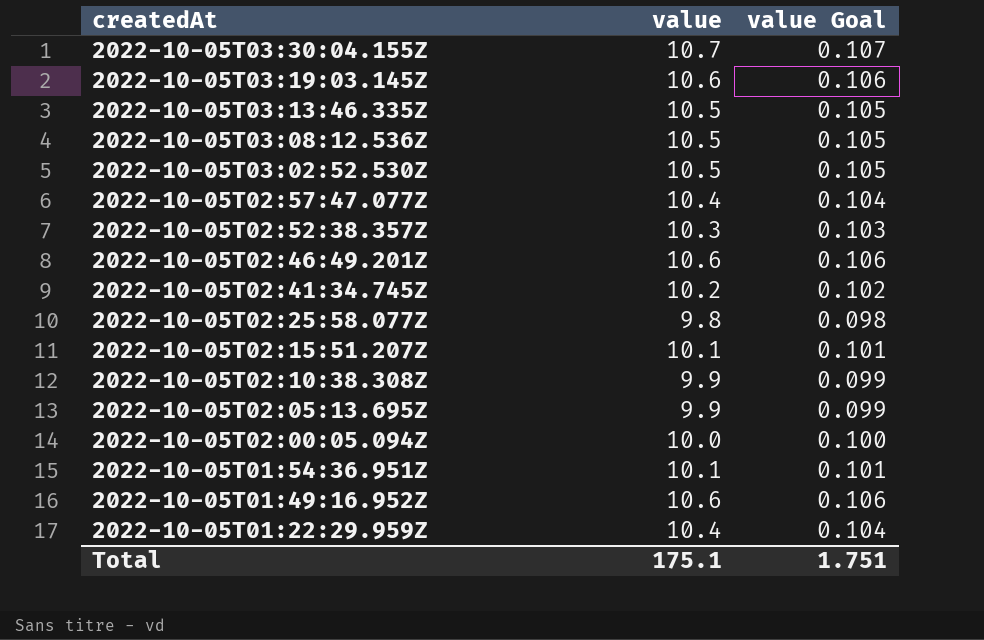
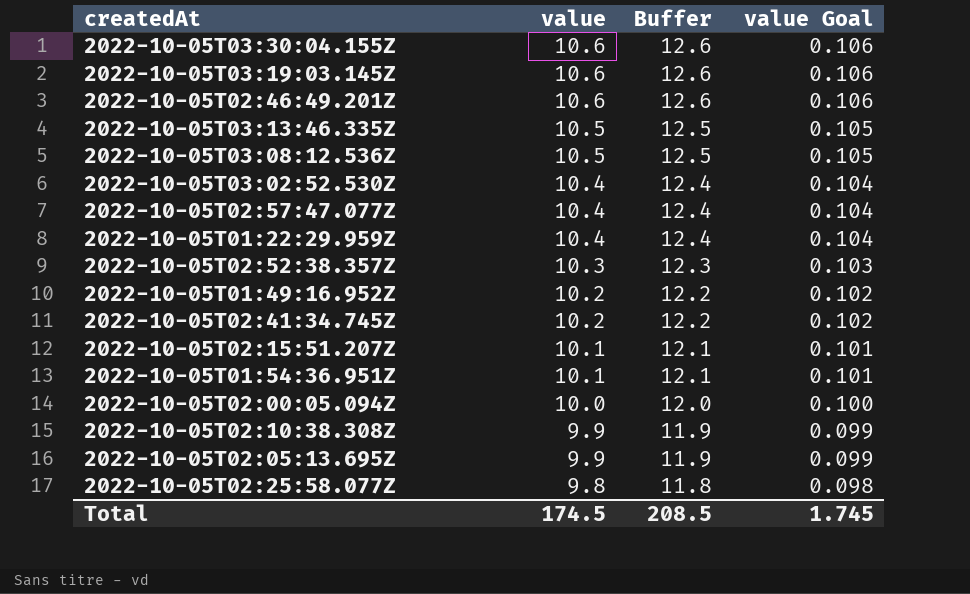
row order: createdAt descending -> value descending
column Buffer | formula: none -> [value] + 2
2022-10-05T03:30:04.155Z | value: 10.7 -> 10.6
2022-10-05T03:30:04.155Z | value Goal: 0.107 -> 0.106
2022-10-05T03:02:52.530Z | value: 10.5 -> 10.4
2022-10-05T03:02:52.530Z | value Goal: 0.105 -> 0.104
2022-10-05T01:49:16.952Z | value: 10.6 -> 10.2
2022-10-05T01:49:16.952Z | value Goal: 0.106 -> 0.102
Total | value: 175.1 -> 174.5
Total | value Goal: 1.751 -> 1.745

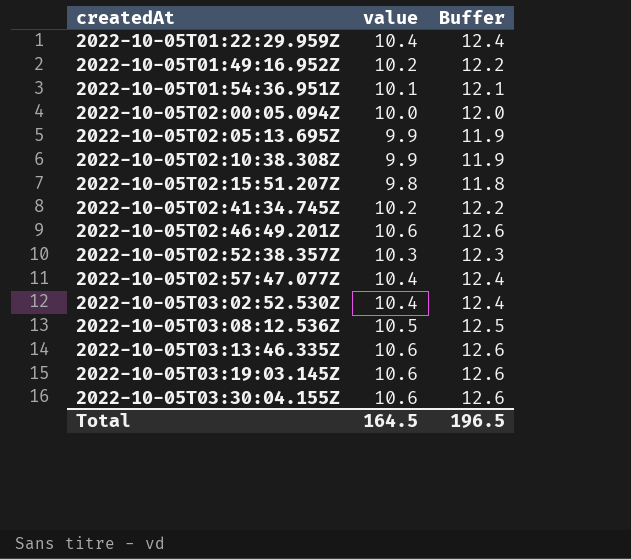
row order: value descending -> createdAt ascending
column value Goal | formula: [value] * 0.01 -> none
row 2022-10-05T02:25:58.077Z: 9.8 | 11.8 | 0.098 -> none
2022-10-05T02:15:51.207Z | value: 10.1 -> 9.8
2022-10-05T02:15:51.207Z | Buffer: 12.1 -> 11.8
2022-10-05T03:13:46.335Z | value: 10.5 -> 10.6
2022-10-05T03:13:46.335Z | Buffer: 12.5 -> 12.6
Total | value: 174.5 -> 164.5
Total | Buffer: 208.5 -> 196.5

